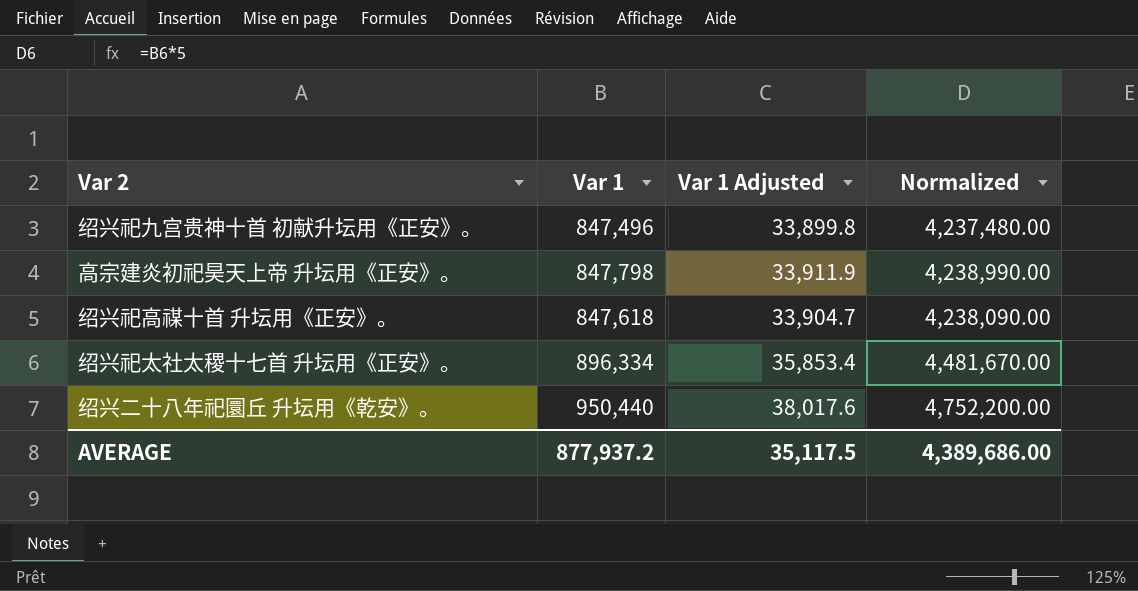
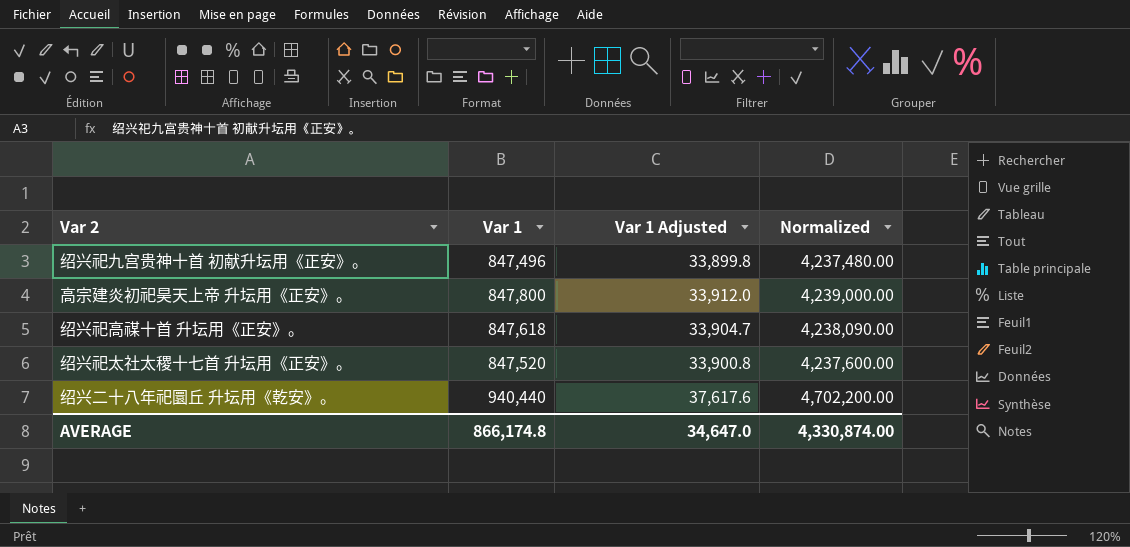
高宗建炎初祀昊天上帝 升坛用《正安》。 | Var 1: 847,798 -> 847,800
高宗建炎初祀昊天上帝 升坛用《正安》。 | Var 1 Adjusted: 33,911.9 -> 33,912.0
高宗建炎初祀昊天上帝 升坛用《正安》。 | Normalized: 4,238,990.00 -> 4,239,000.00
绍兴祀太社太稷十七首 升坛用《正安》。 | Var 1: 896,334 -> 847,520
绍兴祀太社太稷十七首 升坛用《正安》。 | Var 1 Adjusted: 35,853.4 -> 33,900.8
绍兴祀太社太稷十七首 升坛用《正安》。 | Normalized: 4,481,670.00 -> 4,237,600.00
绍兴二十八年祀圜丘 升坛用《乾安》。 | Var 1: 950,440 -> 940,440
绍兴二十八年祀圜丘 升坛用《乾安》。 | Var 1 Adjusted: 38,017.6 -> 37,617.6
绍兴二十八年祀圜丘 升坛用《乾安》。 | Normalized: 4,752,200.00 -> 4,702,200.00
AVERAGE | Var 1: 877,937.2 -> 866,174.8
AVERAGE | Var 1 Adjusted: 35,117.5 -> 34,647.0
AVERAGE | Normalized: 4,389,686.00 -> 4,330,874.00

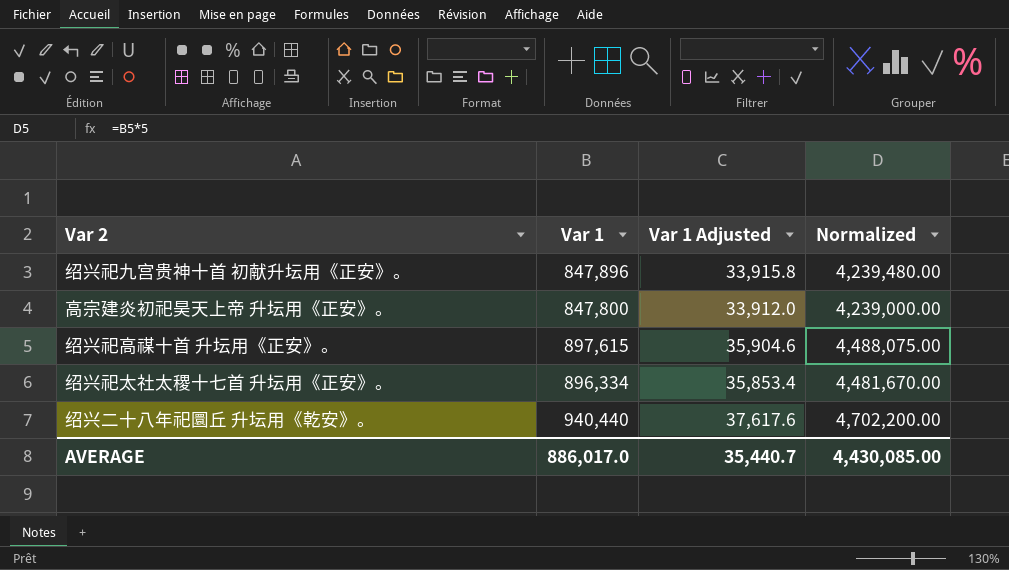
绍兴祀九宫贵神十首 初献升坛用《正安》。 | Var 1: 847,496 -> 847,896
绍兴祀九宫贵神十首 初献升坛用《正安》。 | Var 1 Adjusted: 33,899.8 -> 33,915.8
绍兴祀九宫贵神十首 初献升坛用《正安》。 | Normalized: 4,237,480.00 -> 4,239,480.00
绍兴祀高禖十首 升坛用《正安》。 | Var 1: 847,618 -> 897,615
绍兴祀高禖十首 升坛用《正安》。 | Var 1 Adjusted: 33,904.7 -> 35,904.6
绍兴祀高禖十首 升坛用《正安》。 | Normalized: 4,238,090.00 -> 4,488,075.00
绍兴祀太社太稷十七首 升坛用《正安》。 | Var 1: 847,520 -> 896,334
绍兴祀太社太稷十七首 升坛用《正安》。 | Var 1 Adjusted: 33,900.8 -> 35,853.4
绍兴祀太社太稷十七首 升坛用《正安》。 | Normalized: 4,237,600.00 -> 4,481,670.00
AVERAGE | Var 1: 866,174.8 -> 886,017.0
AVERAGE | Var 1 Adjusted: 34,647.0 -> 35,440.7
AVERAGE | Normalized: 4,330,874.00 -> 4,430,085.00

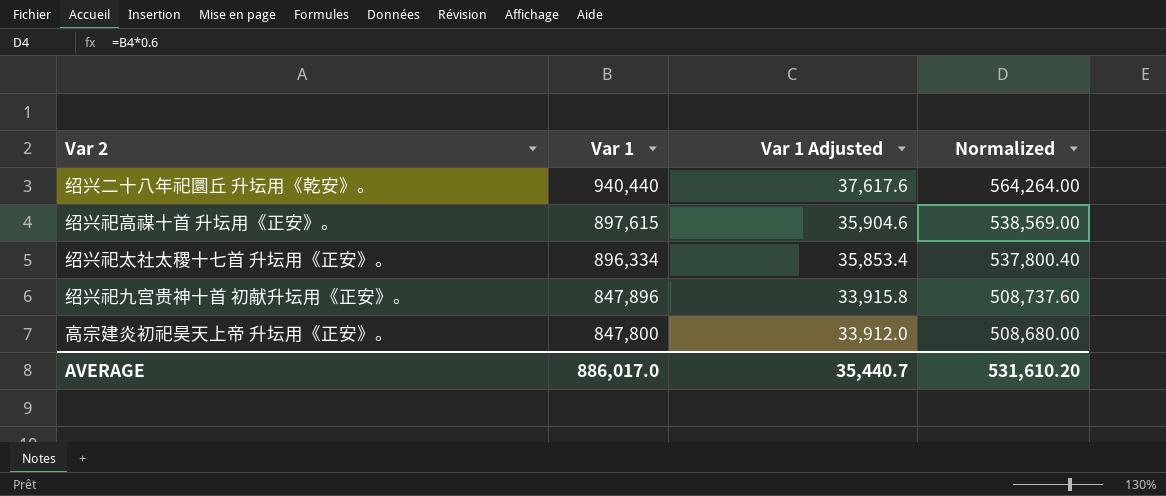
row order: none -> Var 1 descending
column Normalized | formula: [Var 1] * 5 -> [Var 1] * 0.6
AVERAGE | Normalized: 4,430,085.00 -> 531,610.20

